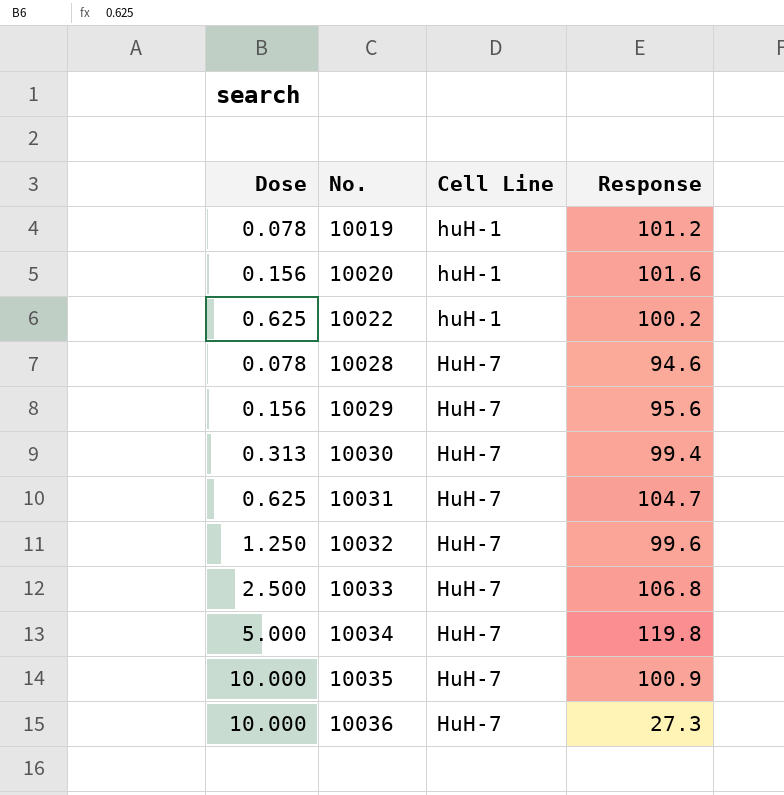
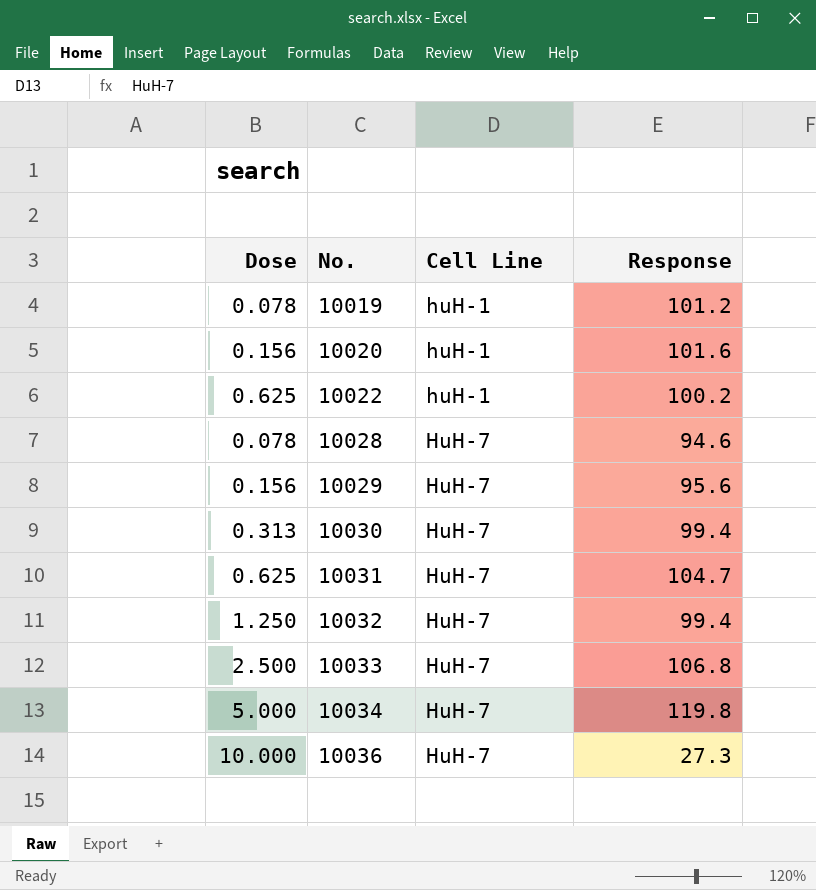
row 10035: 10.000 | HuH-7 | 100.9 -> none
10032 | Response: 99.6 -> 99.4

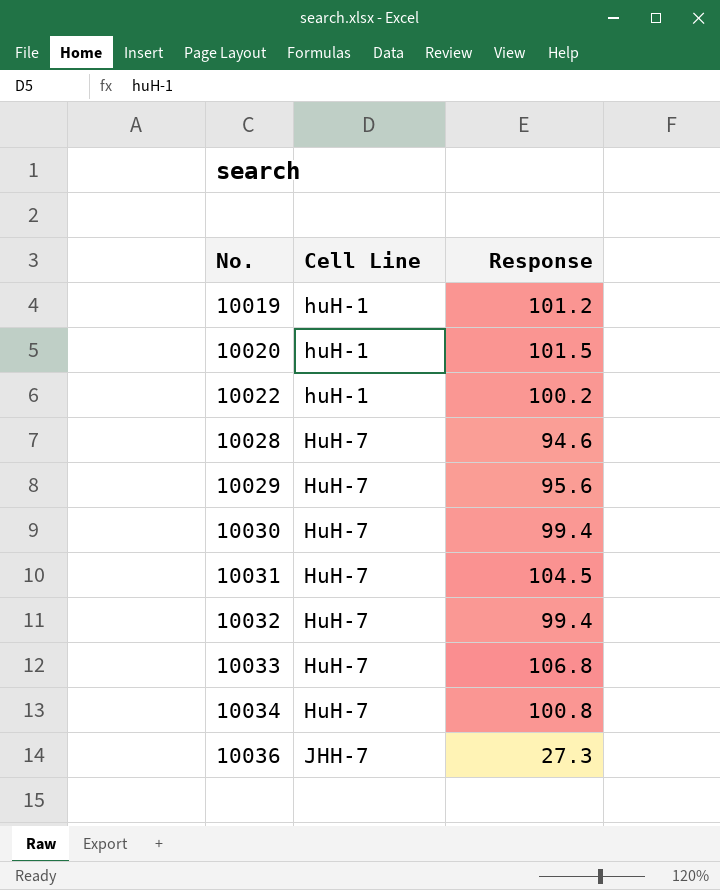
column Dose | position: 1 -> none
10020 | Response: 101.6 -> 101.5
10031 | Response: 104.7 -> 104.5
10034 | Response: 119.8 -> 100.8
10036 | Cell Line: HuH-7 -> JHH-7

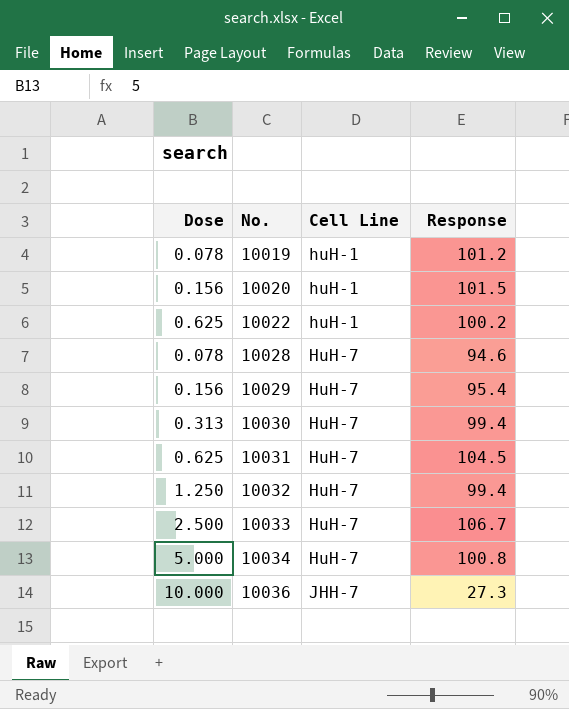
column Dose | position: none -> 1
10029 | Response: 95.6 -> 95.4
10033 | Response: 106.8 -> 106.7

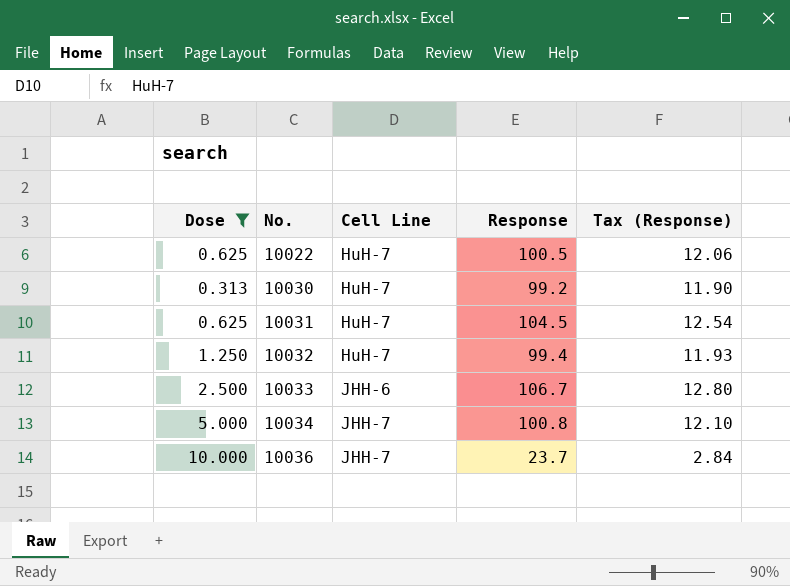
filter: none -> Dose >= 0.313
column Tax (Response) | formula: none -> [Response] * 0.12
10022 | Cell Line: huH-1 -> HuH-7
10022 | Response: 100.2 -> 100.5
10030 | Response: 99.4 -> 99.2
10033 | Cell Line: HuH-7 -> JHH-6
10034 | Cell Line: HuH-7 -> JHH-7
10036 | Response: 27.3 -> 23.7

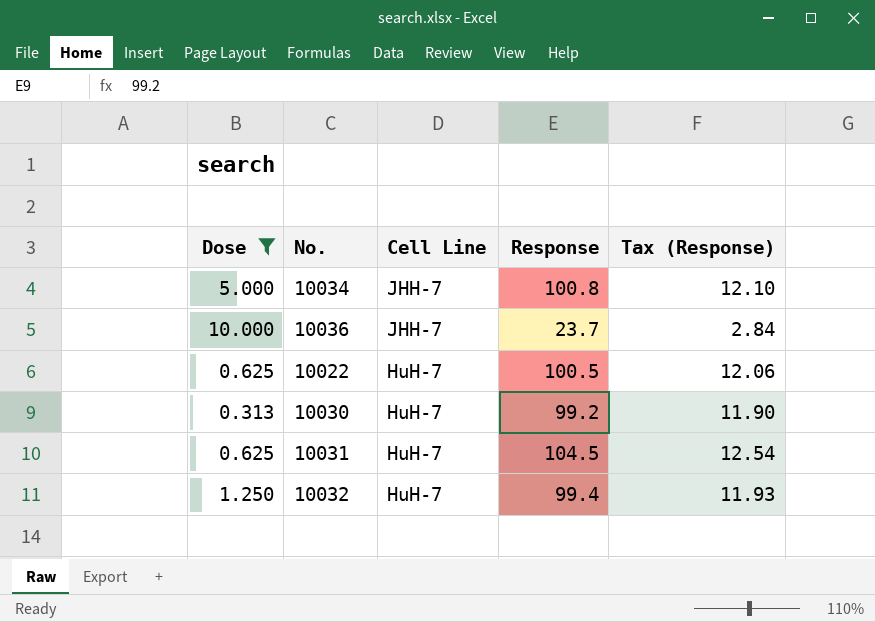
row order: No. ascending -> Cell Line descending
row 10033: 2.500 | JHH-6 | 106.7 | 12.80 -> none

